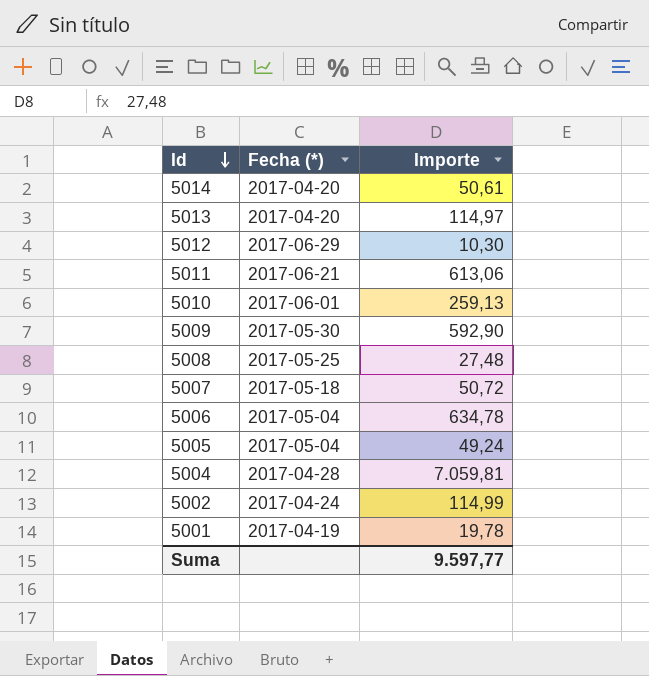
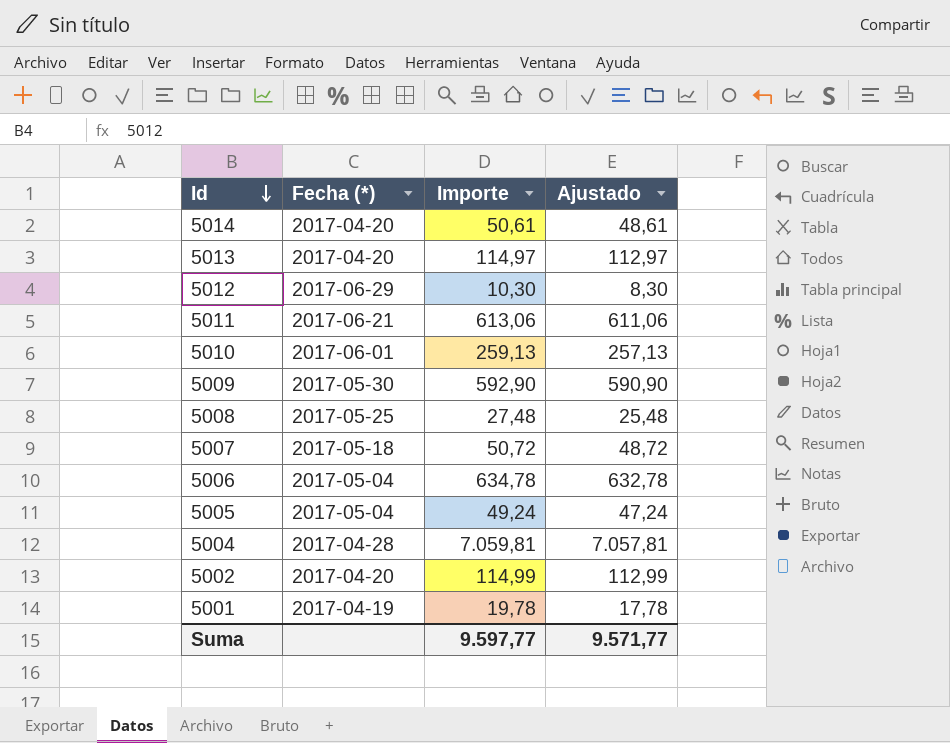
column Ajustado | formula: none -> [Importe] - 2
5002 | Fecha (*): 2017-04-24 -> 2017-04-20

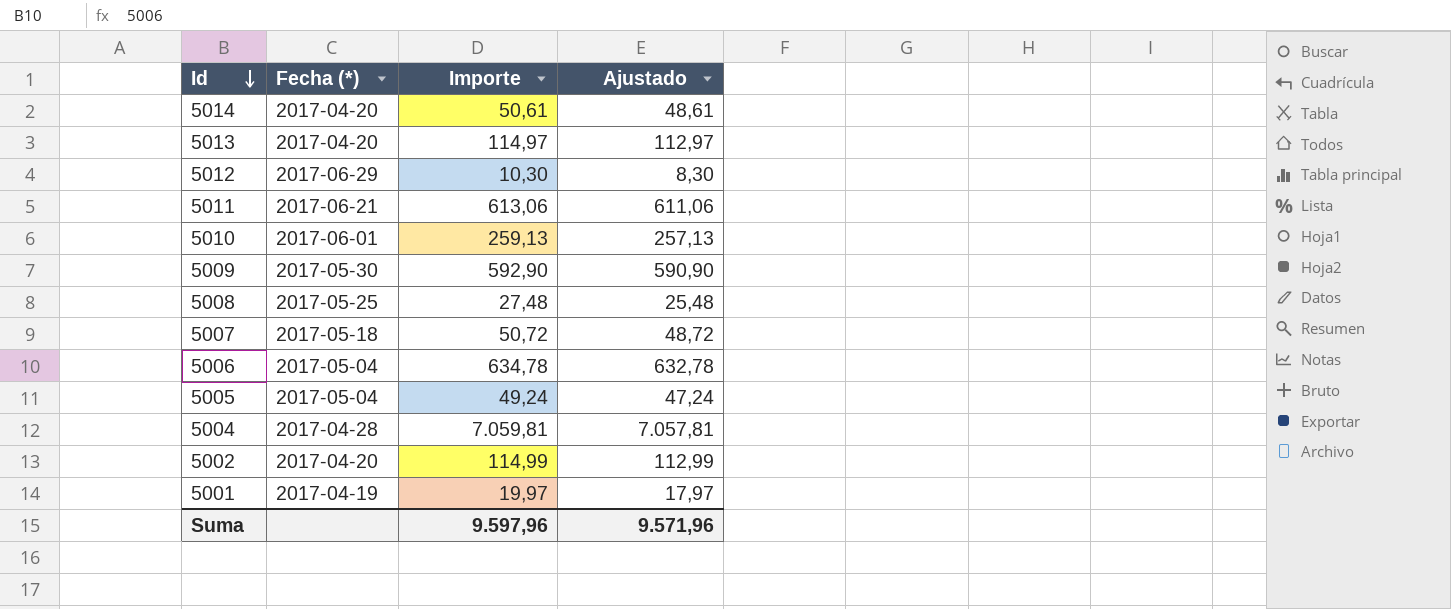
5001 | Importe: 19,78 -> 19,97
5001 | Ajustado: 17,78 -> 17,97
Suma | Importe: 9.597,77 -> 9.597,96
Suma | Ajustado: 9.571,77 -> 9.571,96

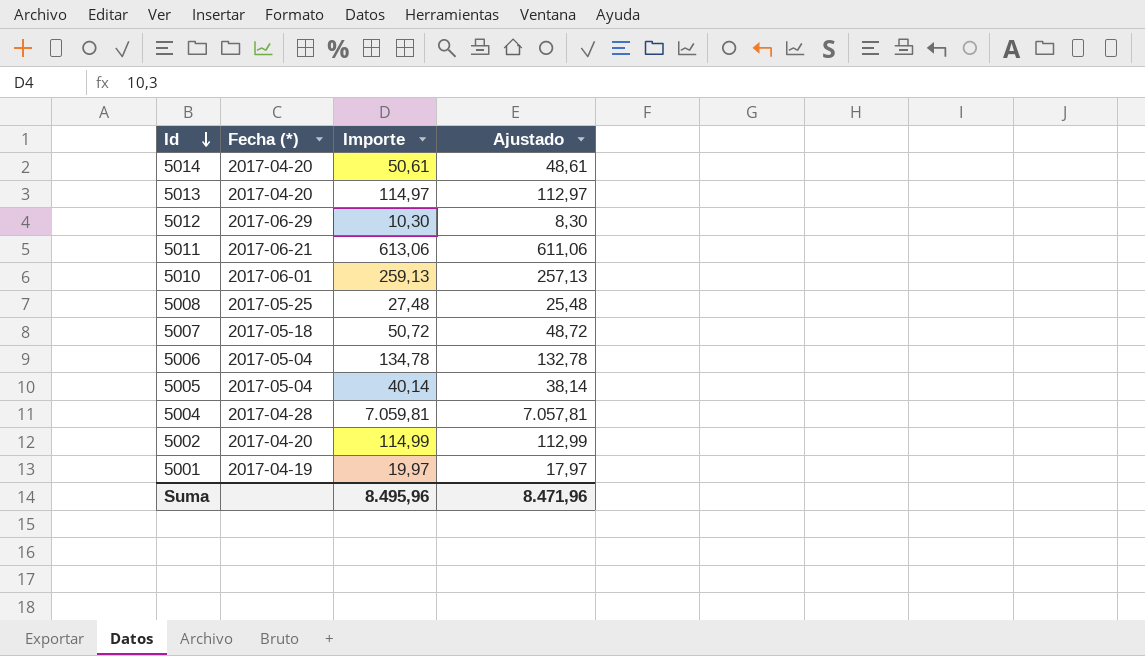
row 5009: 2017-05-30 | 592,90 | 590,90 -> none
5006 | Importe: 634,78 -> 134,78
5006 | Ajustado: 632,78 -> 132,78
5005 | Importe: 49,24 -> 40,14
5005 | Ajustado: 47,24 -> 38,14
Suma | Importe: 9.597,96 -> 8.495,96
Suma | Ajustado: 9.571,96 -> 8.471,96

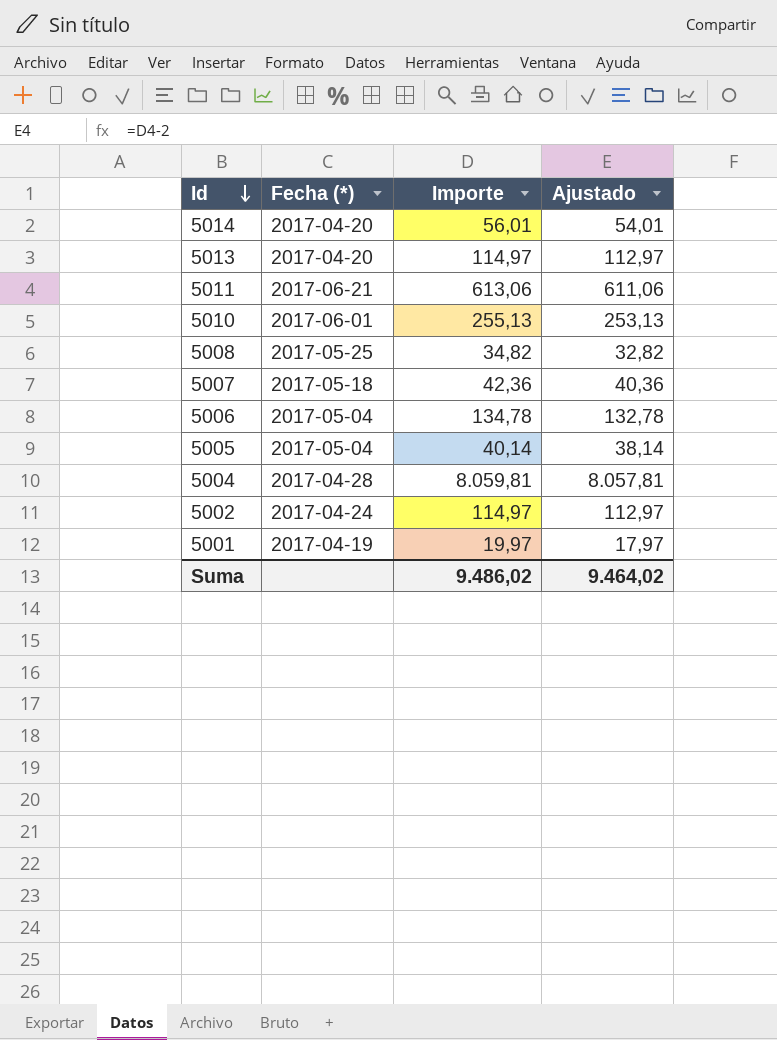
row 5012: 2017-06-29 | 10,30 | 8,30 -> none
5014 | Importe: 50,61 -> 56,01
5014 | Ajustado: 48,61 -> 54,01
5010 | Importe: 259,13 -> 255,13
5010 | Ajustado: 257,13 -> 253,13
5008 | Importe: 27,48 -> 34,82
5008 | Ajustado: 25,48 -> 32,82
5007 | Importe: 50,72 -> 42,36
5007 | Ajustado: 48,72 -> 40,36
5004 | Importe: 7.059,81 -> 8.059,81
5004 | Ajustado: 7.057,81 -> 8.057,81
5002 | Fecha (*): 2017-04-20 -> 2017-04-24
5002 | Importe: 114,99 -> 114,97
5002 | Ajustado: 112,99 -> 112,97
Suma | Importe: 8.495,96 -> 9.486,02
Suma | Ajustado: 8.471,96 -> 9.464,02

